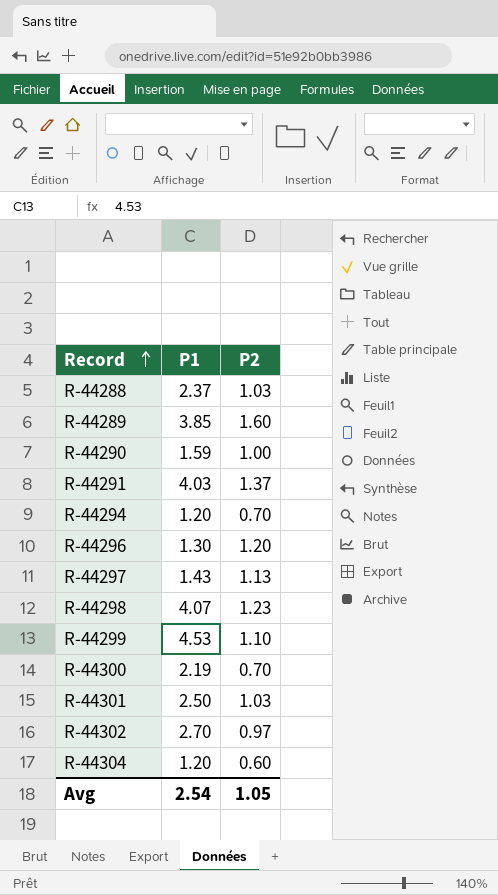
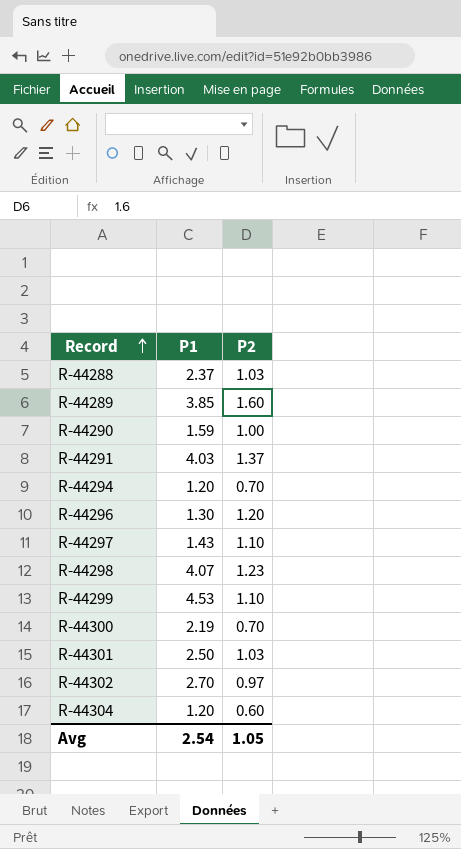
R-44297 | P2: 1.13 -> 1.10

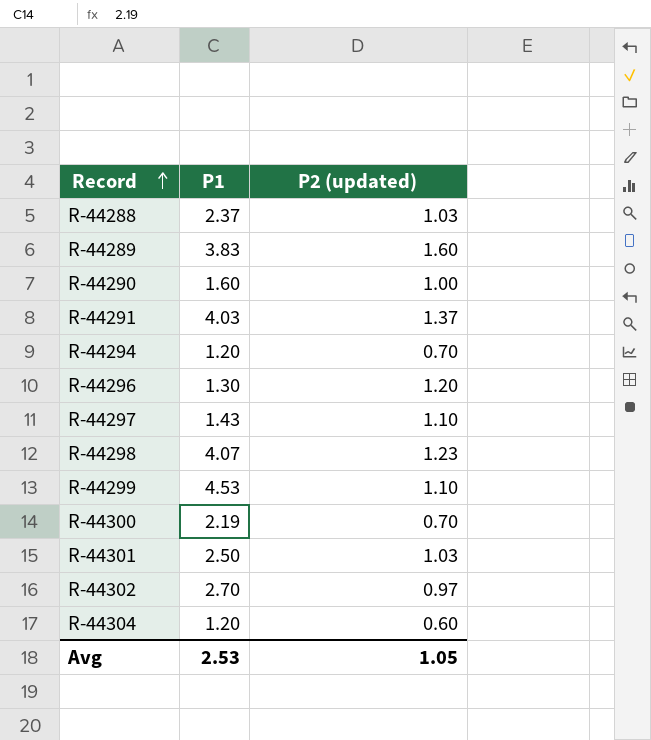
column name: P2 -> P2 (updated)
R-44289 | P1: 3.85 -> 3.83
R-44290 | P1: 1.59 -> 1.60
Avg | P1: 2.54 -> 2.53

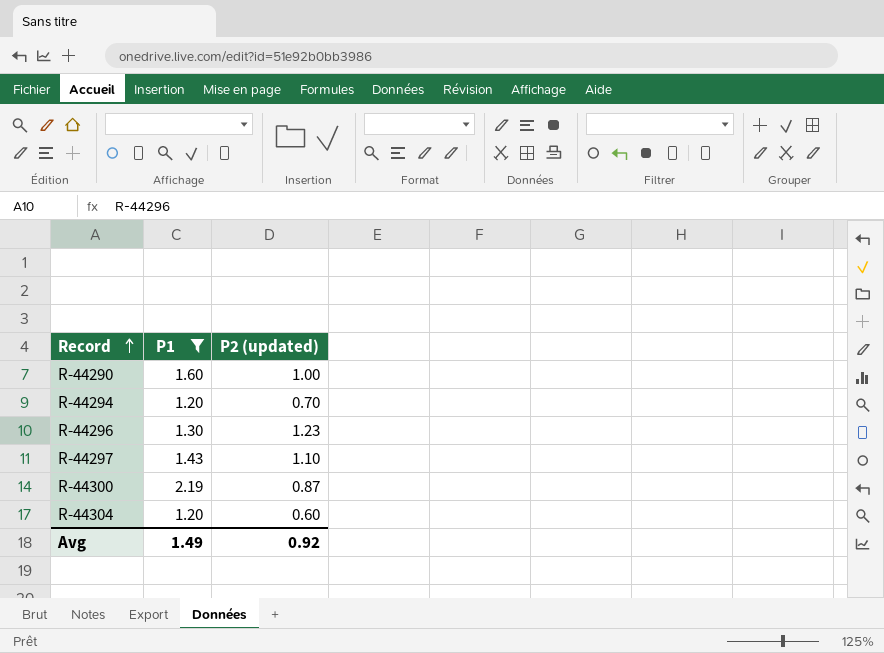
filter: none -> P1 <= 2.19
R-44296 | P2 (updated): 1.20 -> 1.23
R-44300 | P2 (updated): 0.70 -> 0.87
Avg | P1: 2.53 -> 1.49
Avg | P2 (updated): 1.05 -> 0.92

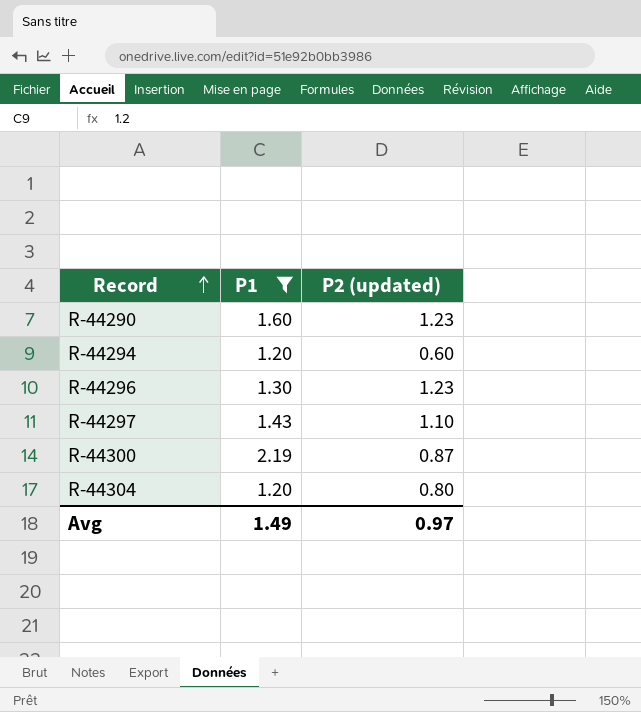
R-44290 | P2 (updated): 1.00 -> 1.23
R-44294 | P2 (updated): 0.70 -> 0.60
R-44304 | P2 (updated): 0.60 -> 0.80
Avg | P2 (updated): 0.92 -> 0.97

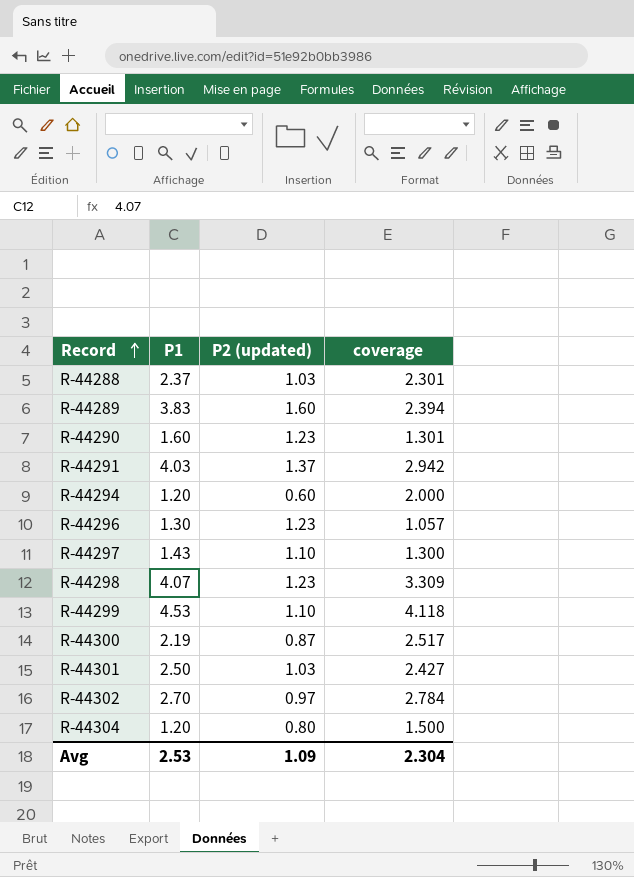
filter: P1 <= 2.19 -> none
column coverage | formula: none -> [P1] / [P2 (updated)]
Avg | P1: 1.49 -> 2.53
Avg | P2 (updated): 0.97 -> 1.09

